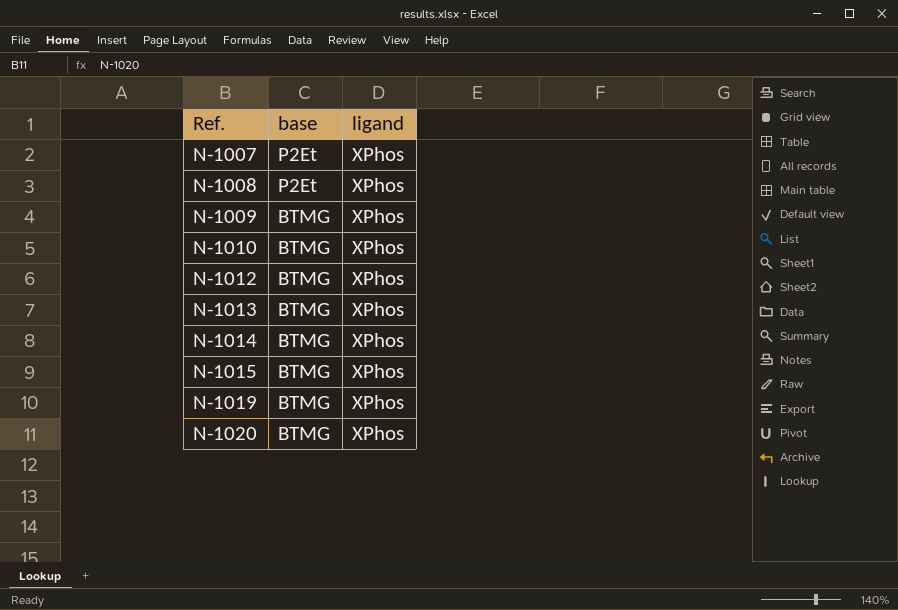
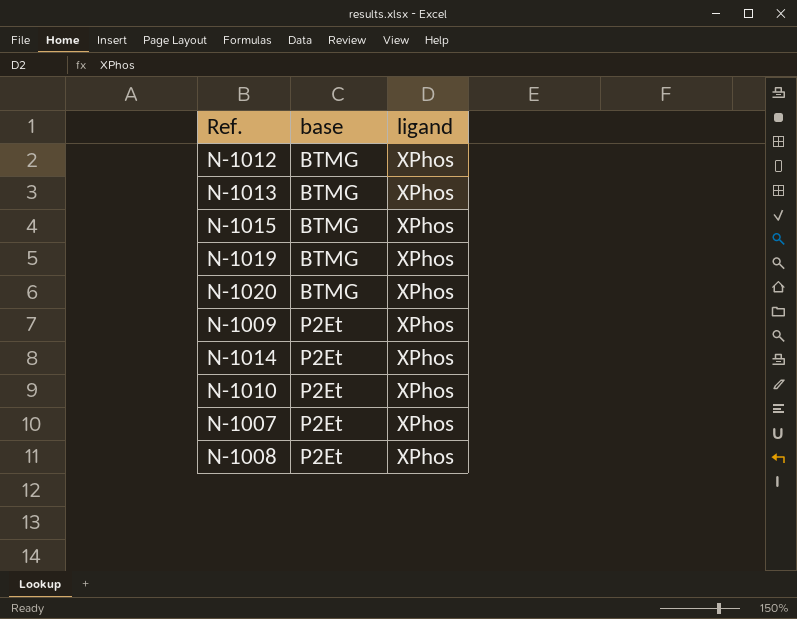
row order: Ref. ascending -> base ascending
N-1009 | base: BTMG -> P2Et
N-1014 | base: BTMG -> P2Et
N-1010 | base: BTMG -> P2Et

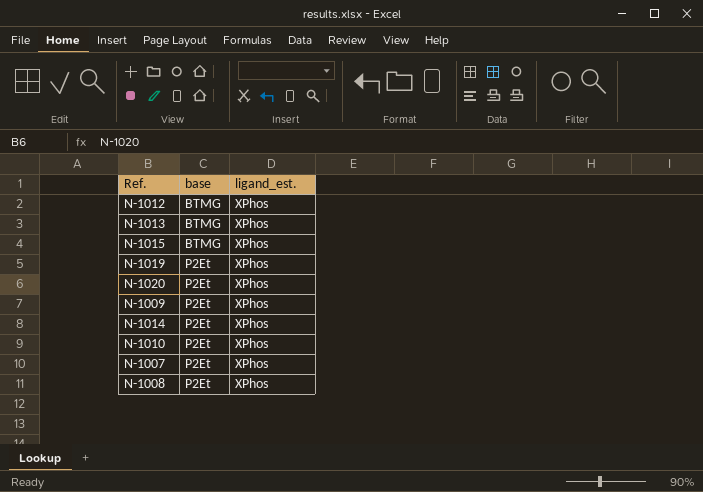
column name: ligand -> ligand_est.
N-1019 | base: BTMG -> P2Et
N-1020 | base: BTMG -> P2Et

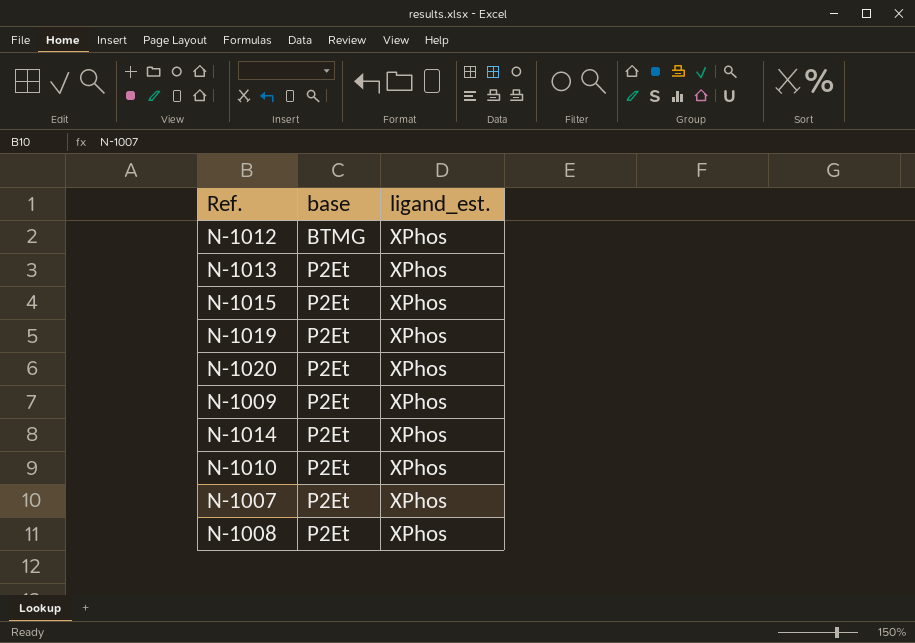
N-1013 | base: BTMG -> P2Et
N-1015 | base: BTMG -> P2Et

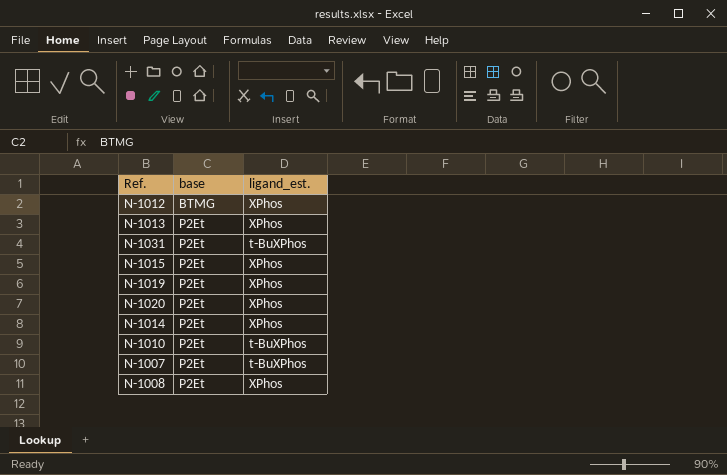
row N-1009: P2Et | XPhos -> none
row N-1031: none -> P2Et | t-BuXPhos
N-1010 | ligand_est.: XPhos -> t-BuXPhos
N-1007 | ligand_est.: XPhos -> t-BuXPhos

